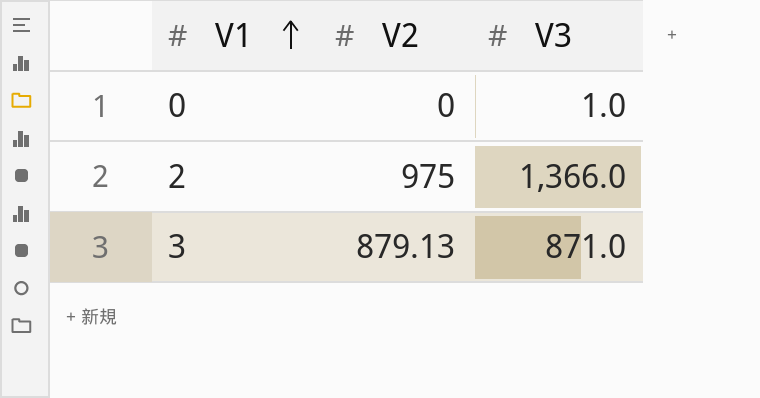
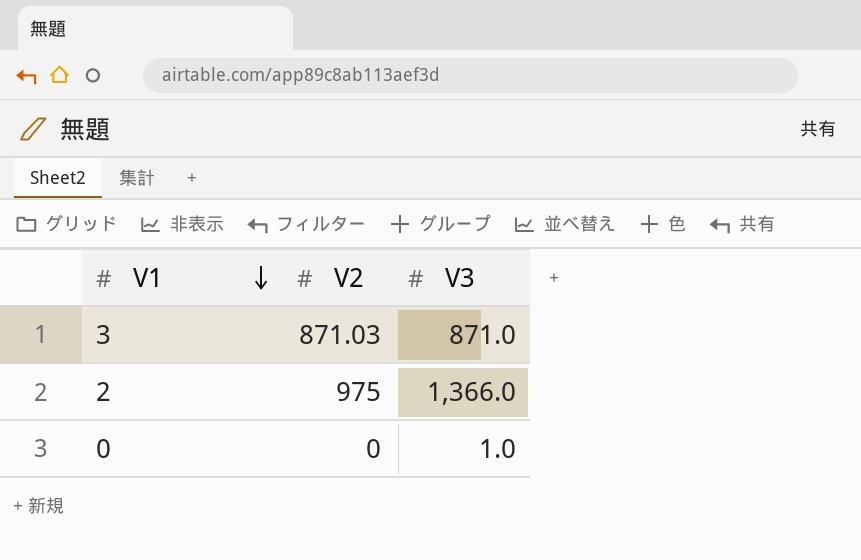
row order: V1 ascending -> V1 descending
3 | V2: 879.13 -> 871.03

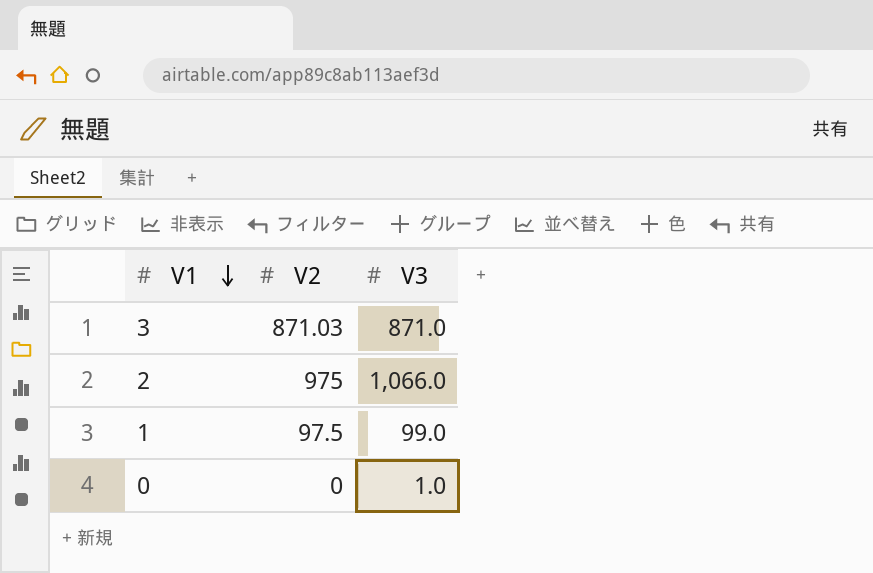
2 | V3: 1,366.0 -> 1,066.0
row 1: none -> 97.5 | 99.0

